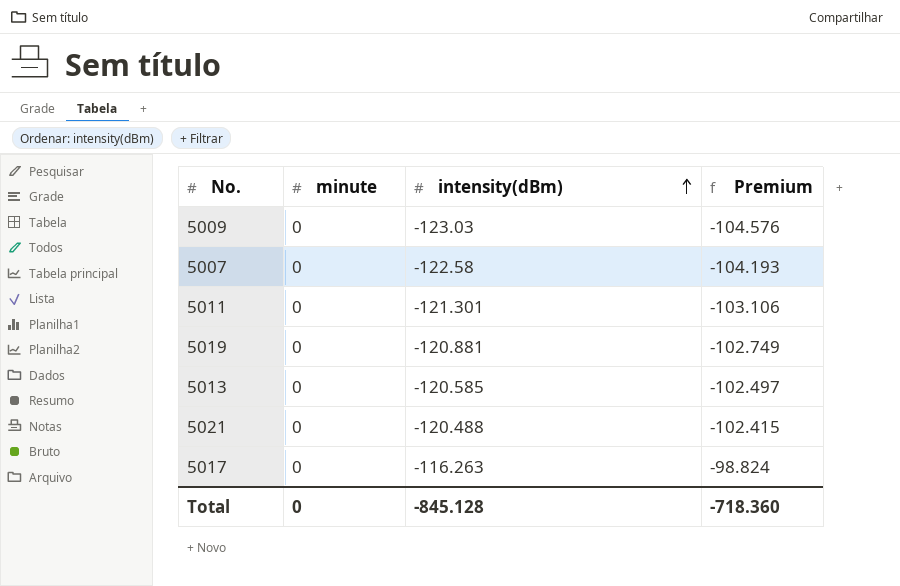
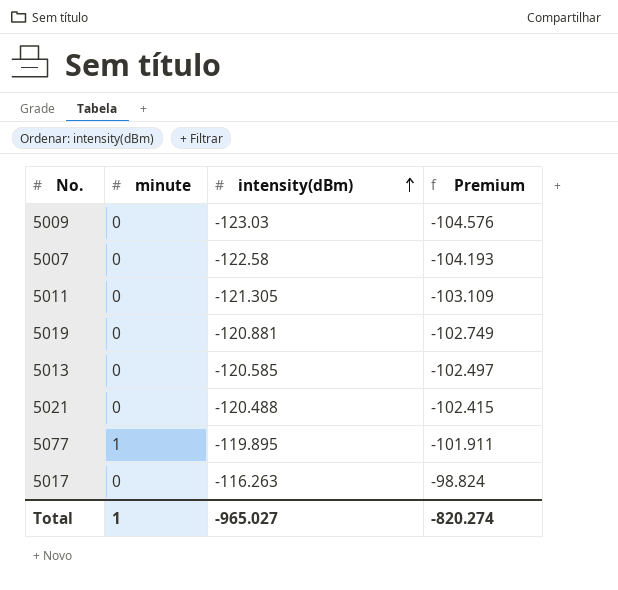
5011 | intensity(dBm): -121.301 -> -121.305
5011 | Premium: -103.106 -> -103.109
row 5077: none -> 1 | -119.895 | -101.911
Total | minute: 0 -> 1
Total | intensity(dBm): -845.128 -> -965.027
Total | Premium: -718.360 -> -820.274

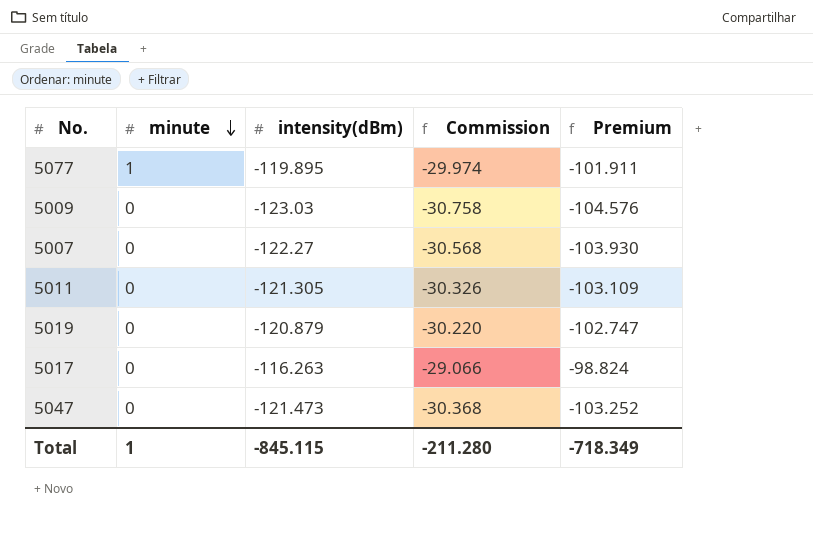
row order: intensity(dBm) ascending -> minute descending
column Commission | formula: none -> [intensity(dBm)] * 0.25
row 5013: 0 | -120.585 | -102.497 -> none
row 5021: 0 | -120.488 | -102.415 -> none
5007 | intensity(dBm): -122.58 -> -122.27
5007 | Premium: -104.193 -> -103.930
5019 | intensity(dBm): -120.881 -> -120.879
5019 | Premium: -102.749 -> -102.747
row 5047: none -> 0 | -121.473 | -30.368 | -103.252
Total | intensity(dBm): -965.027 -> -845.115
Total | Premium: -820.274 -> -718.349

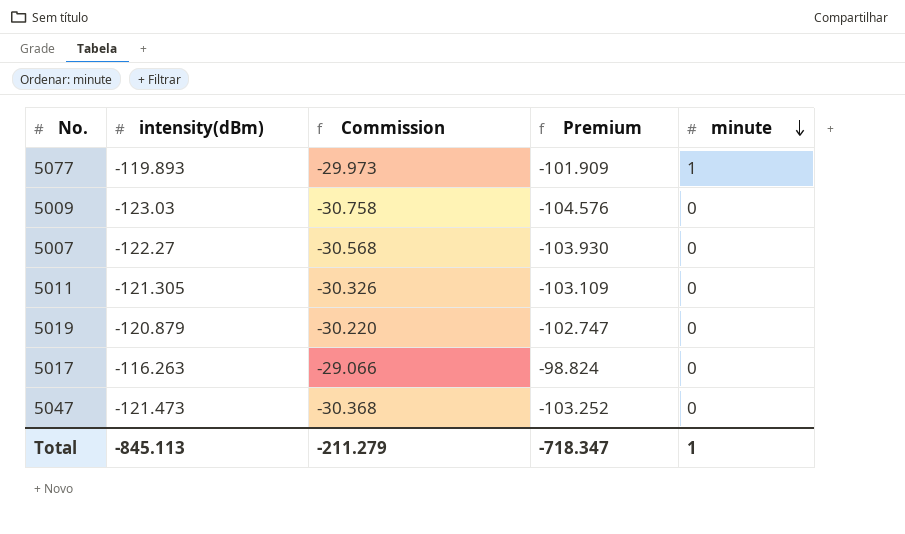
column minute | position: 2 -> 5
5077 | intensity(dBm): -119.895 -> -119.893
5077 | Commission: -29.974 -> -29.973
5077 | Premium: -101.911 -> -101.909
Total | intensity(dBm): -845.115 -> -845.113
Total | Commission: -211.280 -> -211.279
Total | Premium: -718.349 -> -718.347

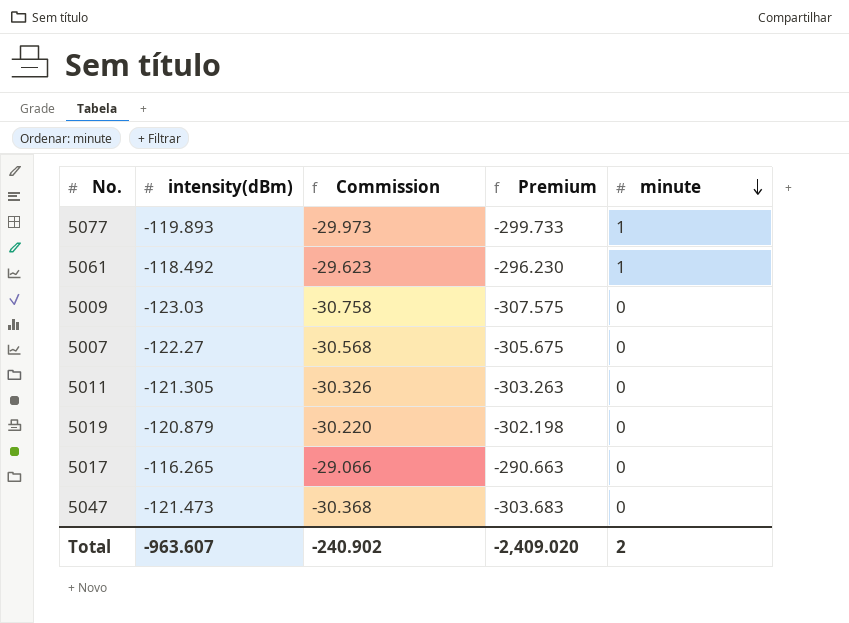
column Premium | formula: [intensity(dBm)] * 0.85 -> [intensity(dBm)] * 2.5
row 5061: none -> -118.492 | -29.623 | -296.230 | 1
5017 | intensity(dBm): -116.263 -> -116.265
Total | intensity(dBm): -845.113 -> -963.607
Total | Commission: -211.279 -> -240.902
Total | Premium: -718.347 -> -2,409.020
Total | minute: 1 -> 2

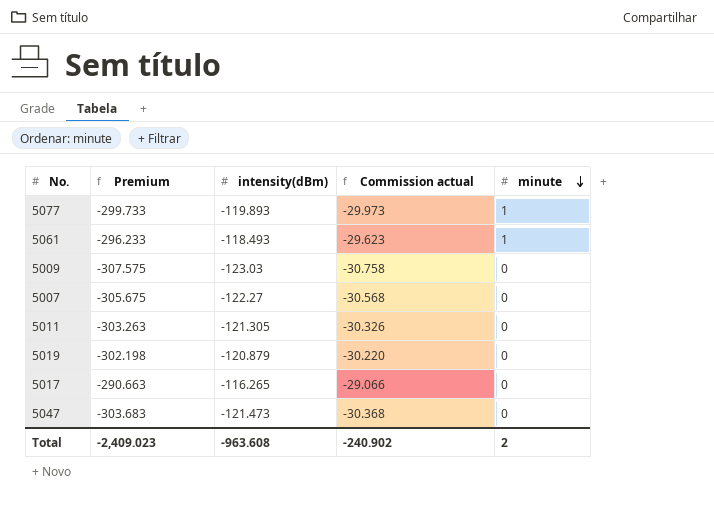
column Premium | position: 4 -> 2
column name: Commission -> Commission actual
5061 | Premium: -296.230 -> -296.233
5061 | intensity(dBm): -118.492 -> -118.493
Total | Premium: -2,409.020 -> -2,409.023
Total | intensity(dBm): -963.607 -> -963.608

